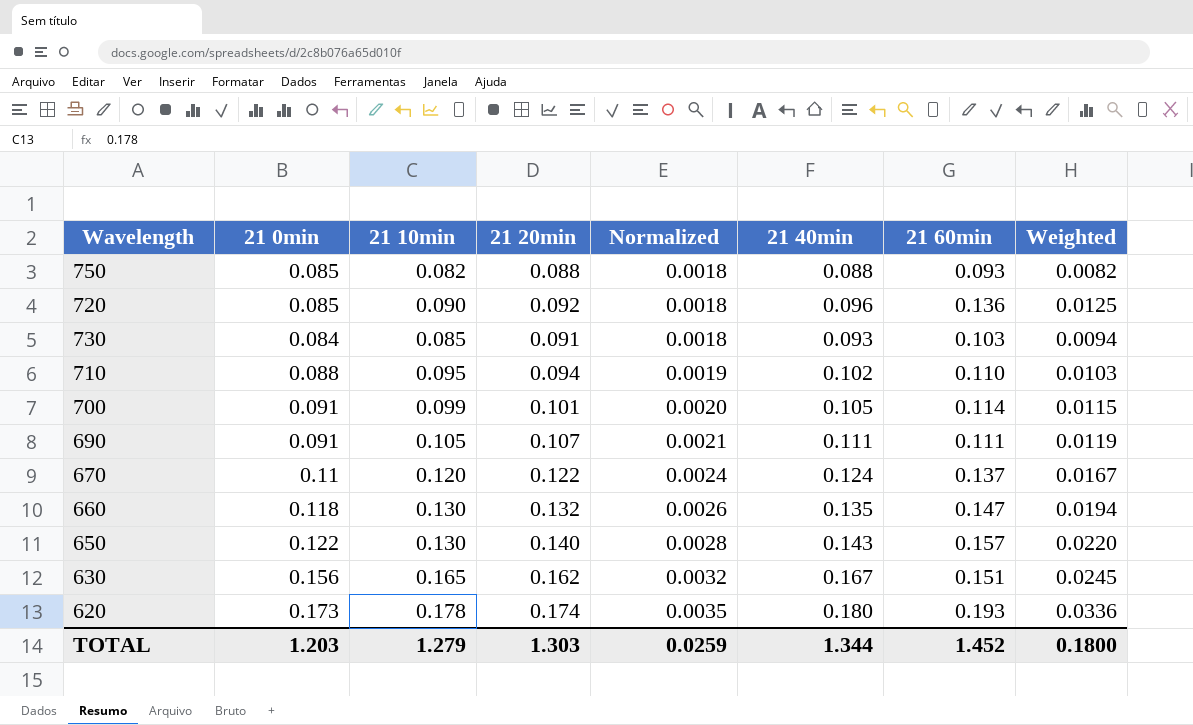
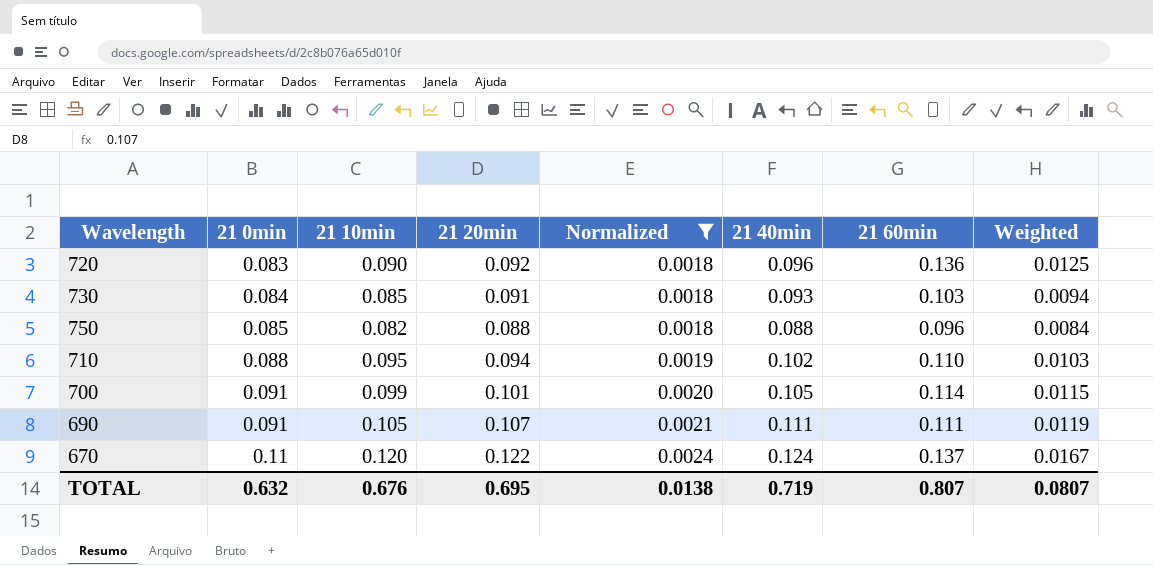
filter: none -> Normalized <= 0.0024
row order: Normalized ascending -> 21 0min ascending
720 | 21 0min: 0.085 -> 0.083
750 | 21 60min: 0.093 -> 0.096
750 | Weighted: 0.0082 -> 0.0084
TOTAL | 21 0min: 1.203 -> 0.632
TOTAL | 21 10min: 1.279 -> 0.676
TOTAL | 21 20min: 1.303 -> 0.695
TOTAL | Normalized: 0.0259 -> 0.0138
TOTAL | 21 40min: 1.344 -> 0.719
TOTAL | 21 60min: 1.452 -> 0.807
TOTAL | Weighted: 0.1800 -> 0.0807

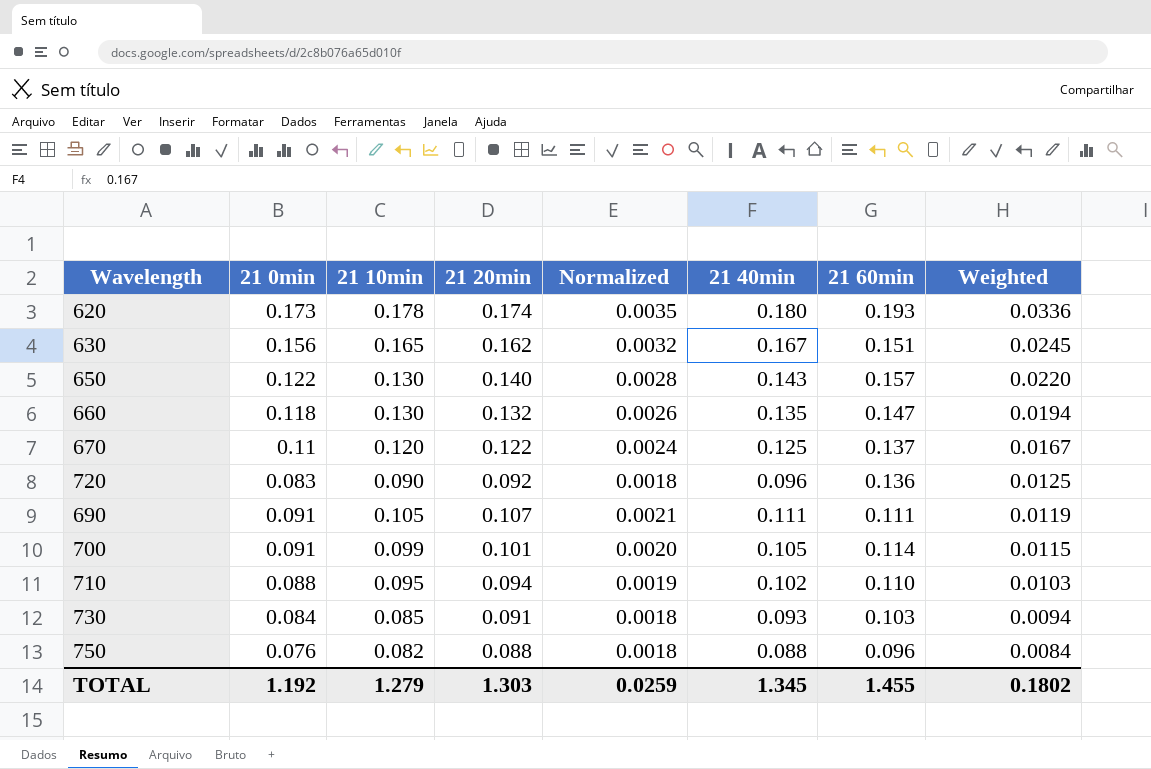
filter: Normalized <= 0.0024 -> none
row order: 21 0min ascending -> Weighted descending
670 | 21 40min: 0.124 -> 0.125
750 | 21 0min: 0.085 -> 0.076
TOTAL | 21 0min: 0.632 -> 1.192
TOTAL | 21 10min: 0.676 -> 1.279
TOTAL | 21 20min: 0.695 -> 1.303
TOTAL | Normalized: 0.0138 -> 0.0259
TOTAL | 21 40min: 0.719 -> 1.345
TOTAL | 21 60min: 0.807 -> 1.455
TOTAL | Weighted: 0.0807 -> 0.1802

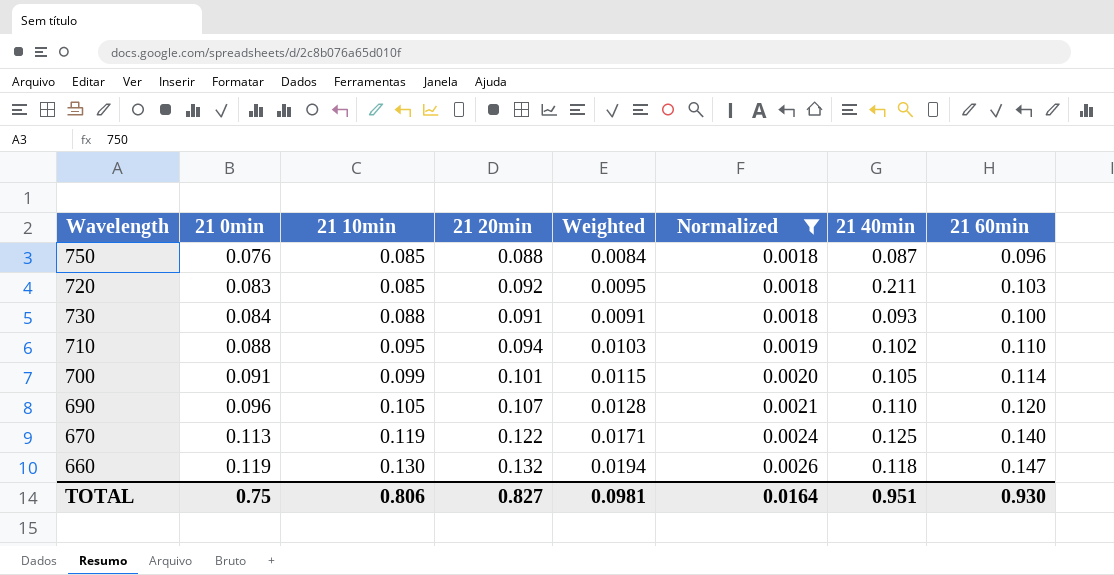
filter: none -> Normalized <= 0.0026
row order: Weighted descending -> 21 0min ascending
column Weighted | position: 8 -> 5
750 | 21 10min: 0.082 -> 0.085
750 | 21 40min: 0.088 -> 0.087
720 | 21 10min: 0.090 -> 0.085
720 | Weighted: 0.0125 -> 0.0095
720 | 21 40min: 0.096 -> 0.211
720 | 21 60min: 0.136 -> 0.103
730 | 21 10min: 0.085 -> 0.088
730 | Weighted: 0.0094 -> 0.0091
730 | 21 60min: 0.103 -> 0.100
690 | 21 0min: 0.091 -> 0.096
690 | Weighted: 0.0119 -> 0.0128
690 | 21 40min: 0.111 -> 0.110
690 | 21 60min: 0.111 -> 0.120
670 | 21 0min: 0.11 -> 0.113
670 | 21 10min: 0.120 -> 0.119
670 | Weighted: 0.0167 -> 0.0171
670 | 21 60min: 0.137 -> 0.140
660 | 21 0min: 0.118 -> 0.119
660 | 21 40min: 0.135 -> 0.118
TOTAL | 21 0min: 1.192 -> 0.75
TOTAL | 21 10min: 1.279 -> 0.806
TOTAL | 21 20min: 1.303 -> 0.827
TOTAL | Weighted: 0.1802 -> 0.0981
TOTAL | Normalized: 0.0259 -> 0.0164
TOTAL | 21 40min: 1.345 -> 0.951
TOTAL | 21 60min: 1.455 -> 0.930

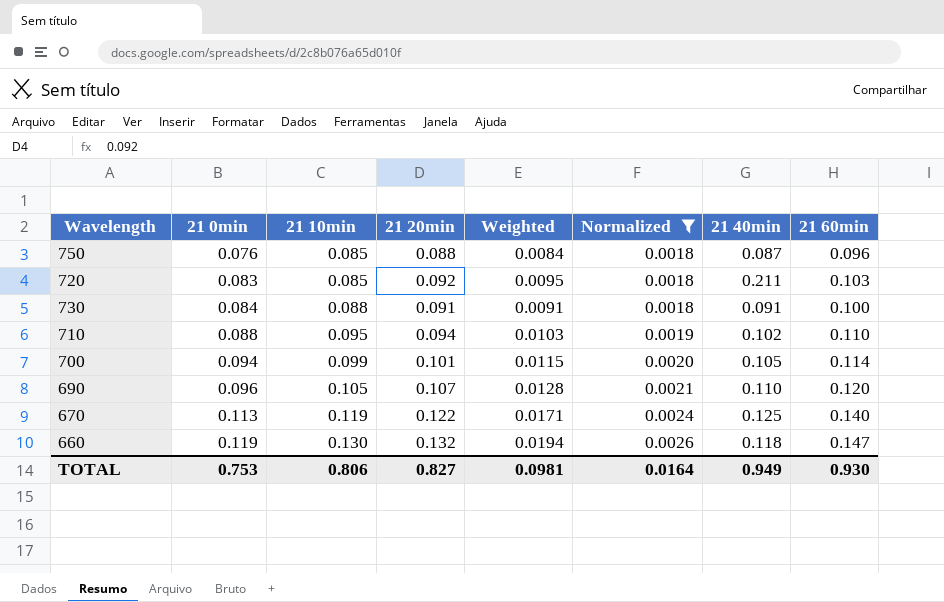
730 | 21 40min: 0.093 -> 0.091
700 | 21 0min: 0.091 -> 0.094
TOTAL | 21 0min: 0.75 -> 0.753
TOTAL | 21 40min: 0.951 -> 0.949

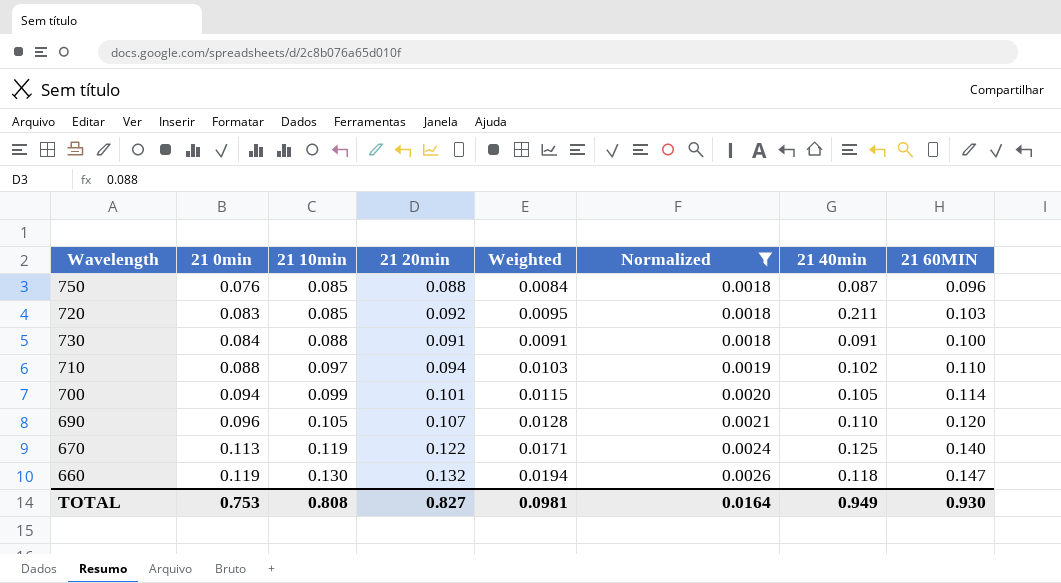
column name: 21 60min -> 21 60MIN
710 | 21 10min: 0.095 -> 0.097
TOTAL | 21 10min: 0.806 -> 0.808

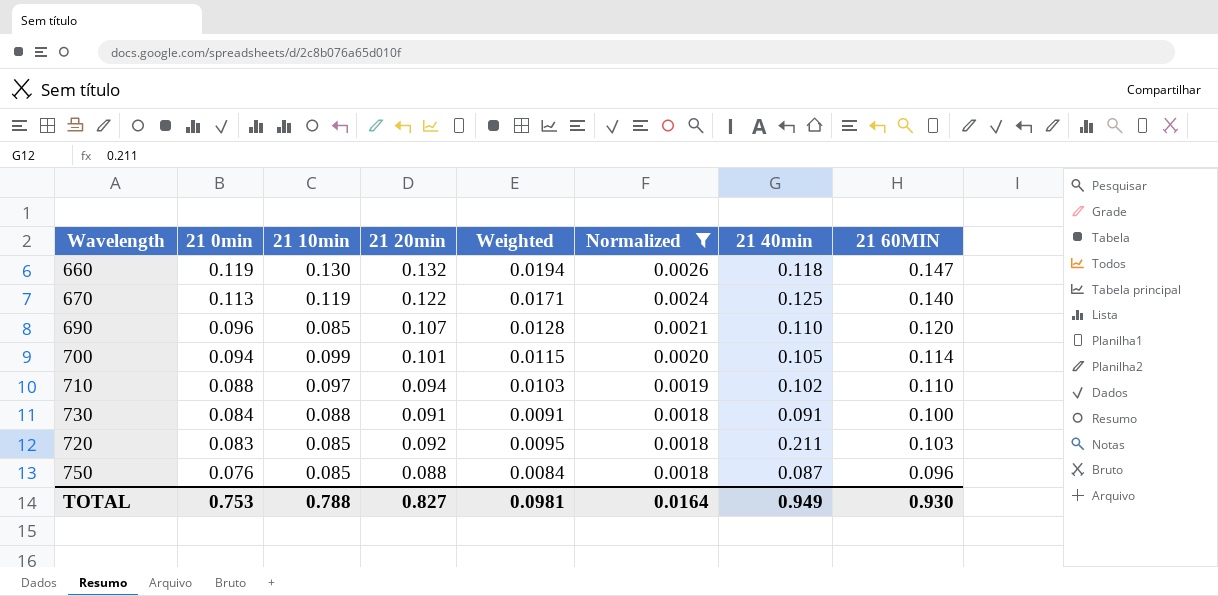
row order: 21 0min ascending -> 21 0min descending
690 | 21 10min: 0.105 -> 0.085
TOTAL | 21 10min: 0.808 -> 0.788

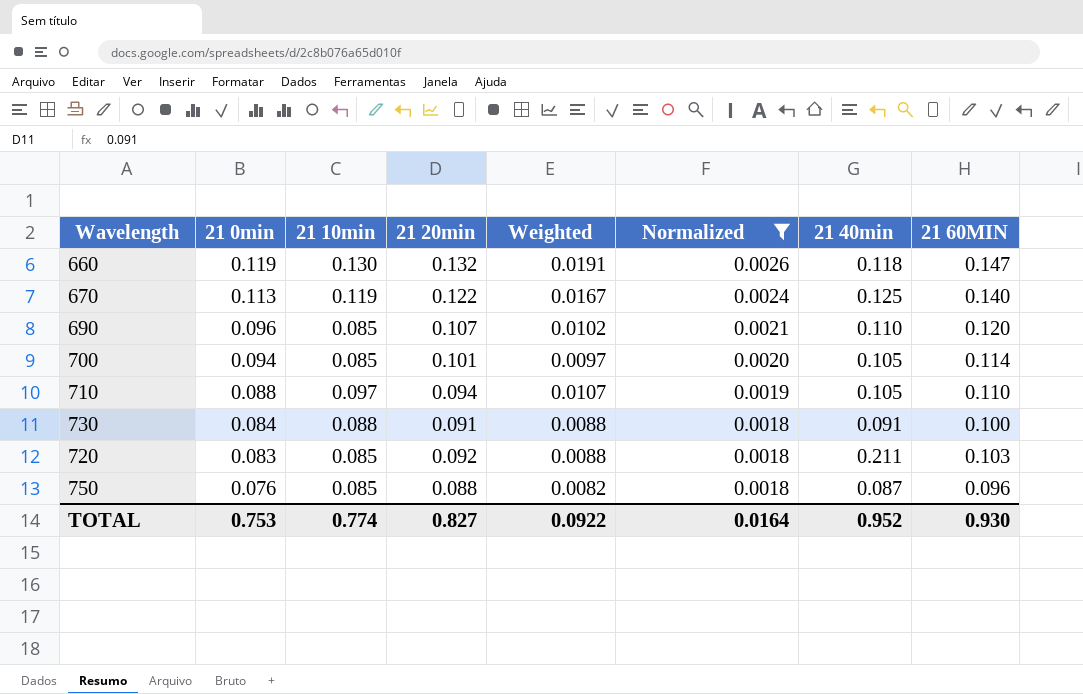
column Weighted | formula: [21 20min] * [21 60MIN] -> [21 10min] * [21 60MIN]
700 | 21 10min: 0.099 -> 0.085
710 | 21 40min: 0.102 -> 0.105
TOTAL | 21 10min: 0.788 -> 0.774
TOTAL | Weighted: 0.0981 -> 0.0922
TOTAL | 21 40min: 0.949 -> 0.952

